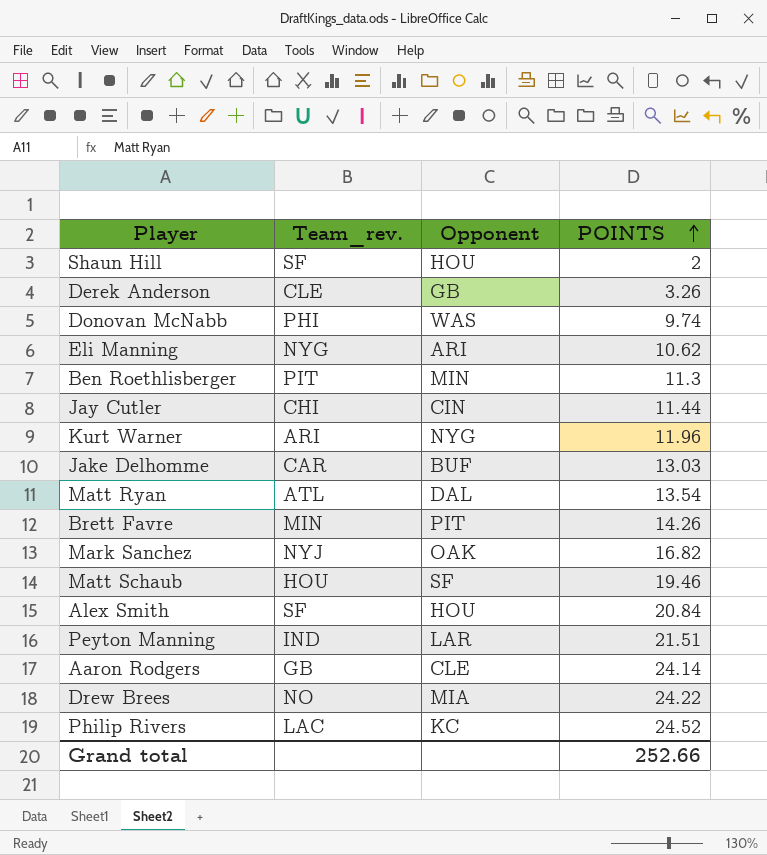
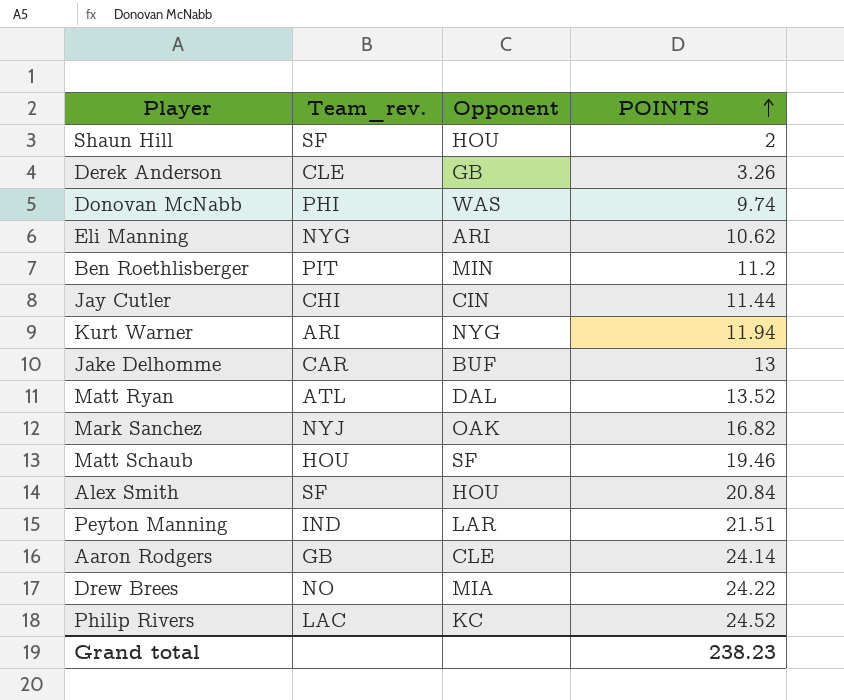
row Brett Favre: MIN | PIT | 14.26 -> none
Ben Roethlisberger | POINTS: 11.3 -> 11.2
Kurt Warner | POINTS: 11.96 -> 11.94
Jake Delhomme | POINTS: 13.03 -> 13
Matt Ryan | POINTS: 13.54 -> 13.52
Grand total | POINTS: 252.66 -> 238.23

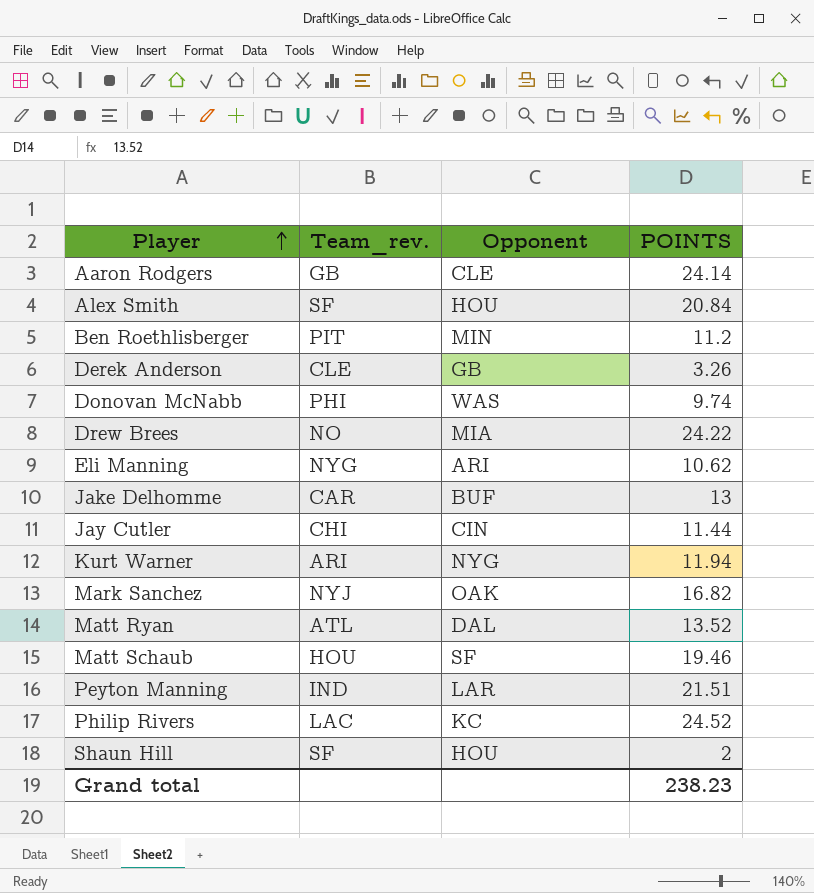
row order: POINTS ascending -> Player ascending

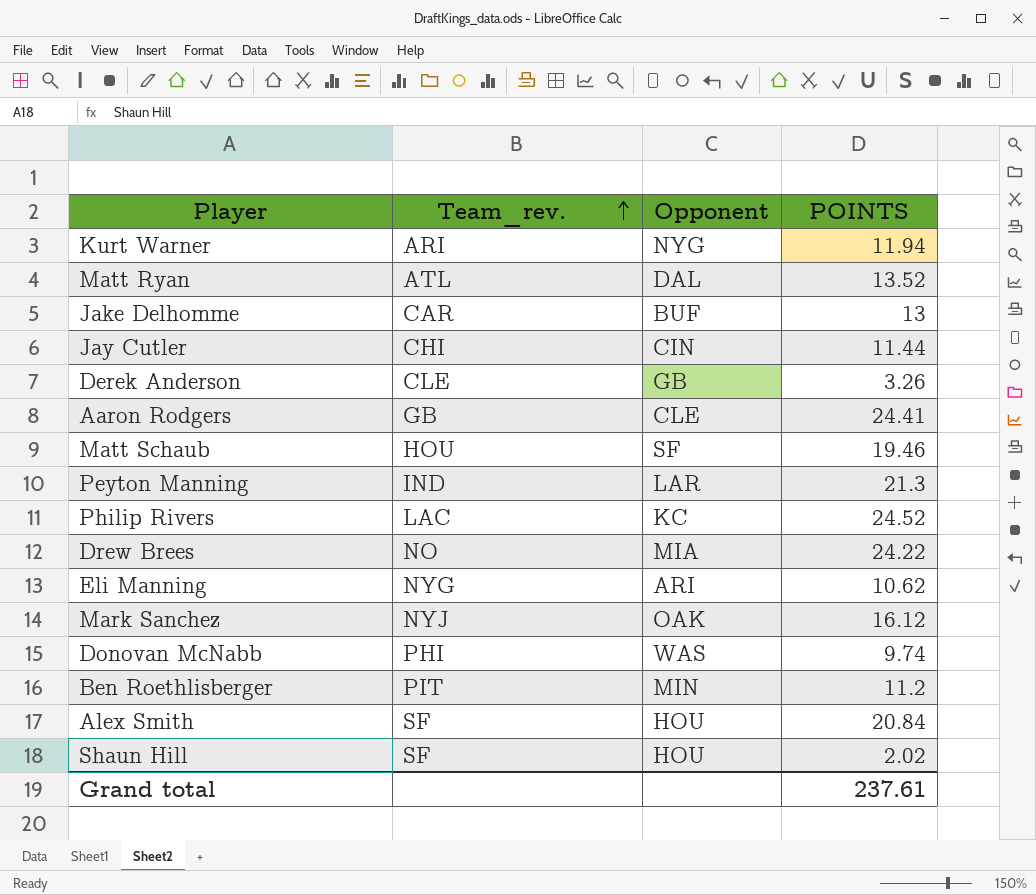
row order: Player ascending -> Team_rev. ascending
Aaron Rodgers | POINTS: 24.14 -> 24.41
Peyton Manning | POINTS: 21.51 -> 21.3
Mark Sanchez | POINTS: 16.82 -> 16.12
Shaun Hill | POINTS: 2 -> 2.02
Grand total | POINTS: 238.23 -> 237.61

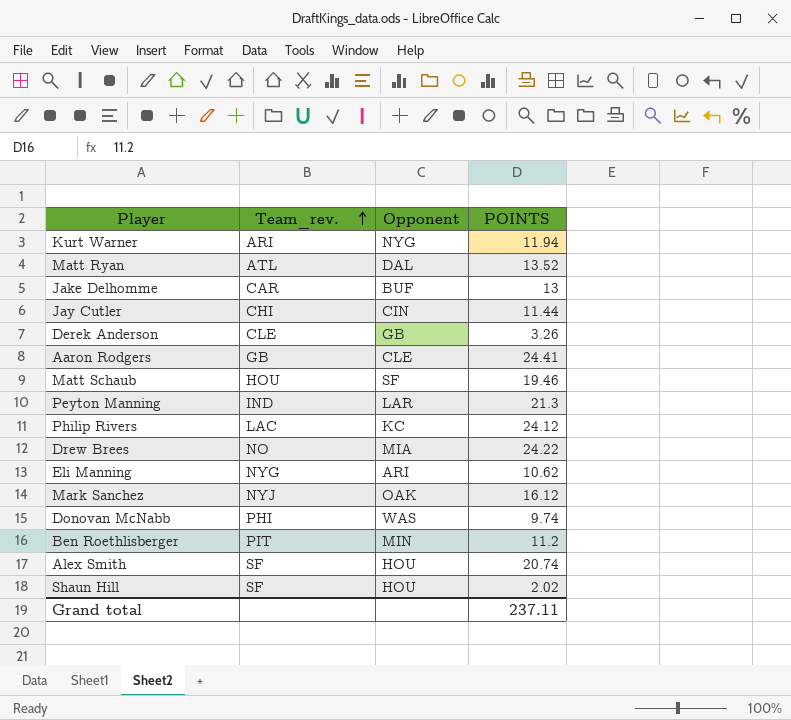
Philip Rivers | POINTS: 24.52 -> 24.12
Alex Smith | POINTS: 20.84 -> 20.74
Grand total | POINTS: 237.61 -> 237.11

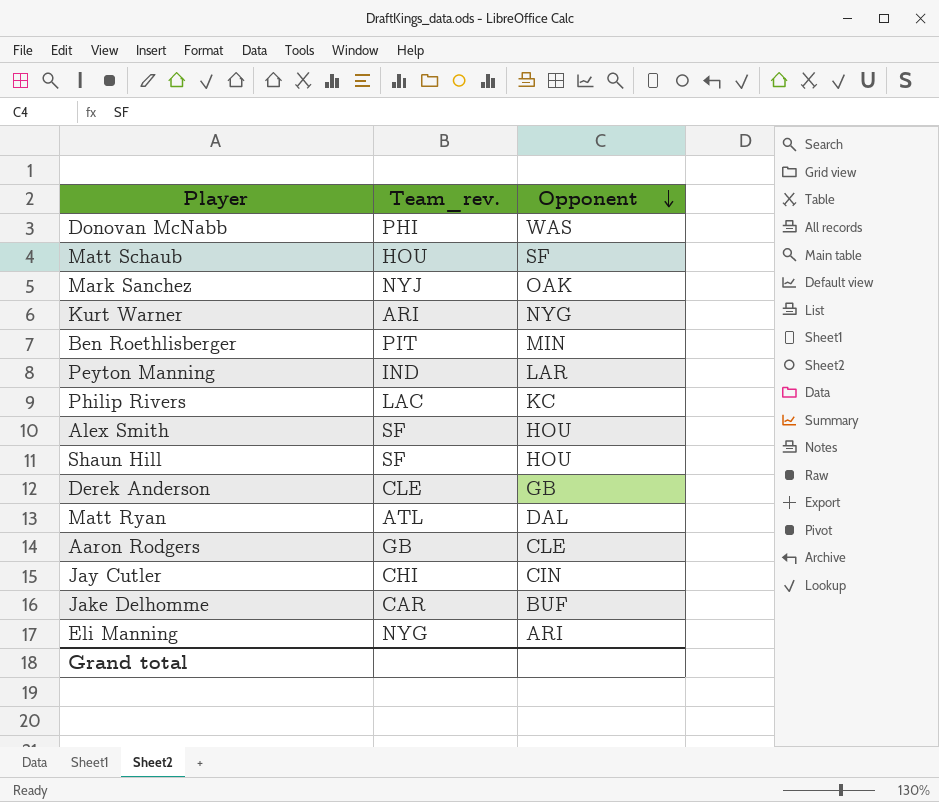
row order: Team_rev. ascending -> Opponent descending
column POINTS | position: 4 -> none
row Drew Brees: NO | MIA | 24.22 -> none

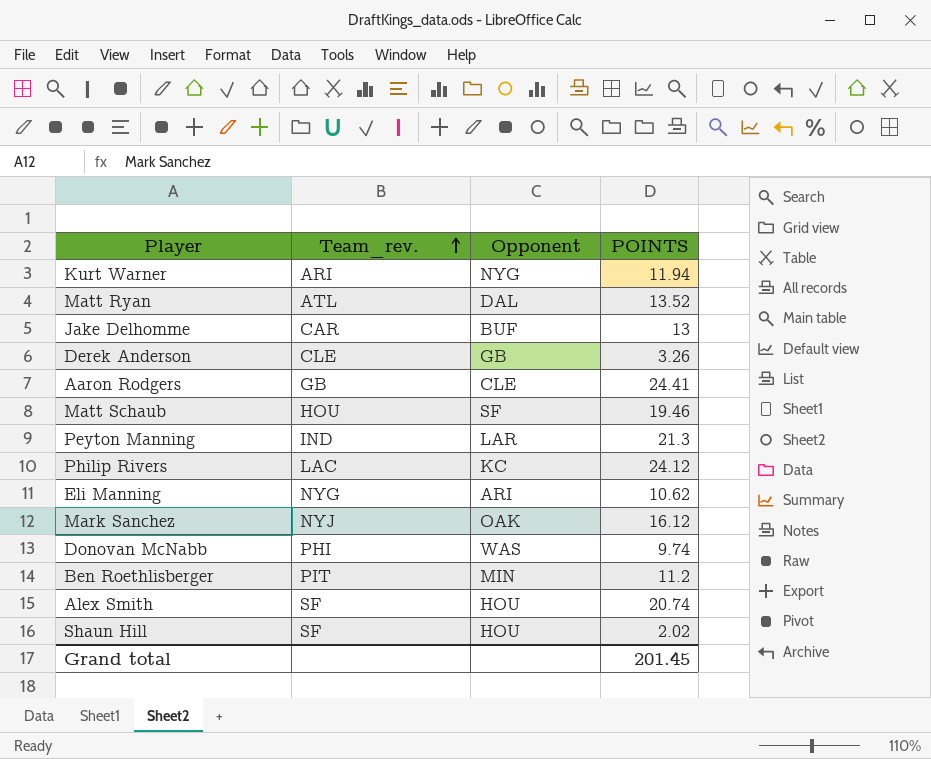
row order: Opponent descending -> Team_rev. ascending
column POINTS | position: none -> 4
row Jay Cutler: CHI | CIN -> none

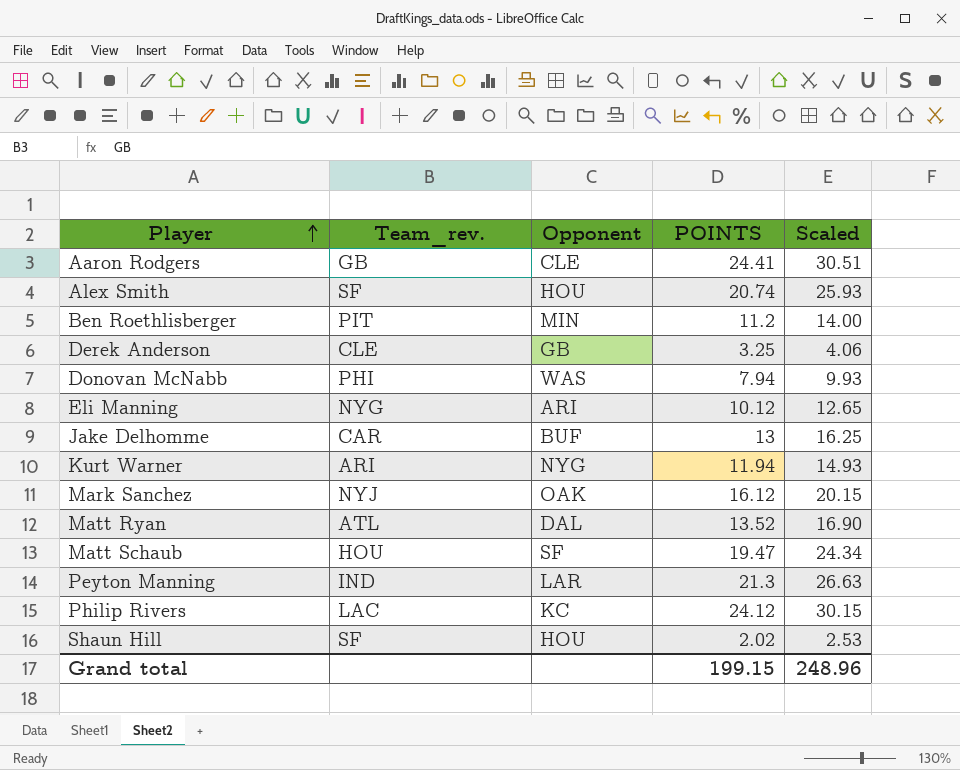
row order: Team_rev. ascending -> Player ascending
column Scaled | formula: none -> [POINTS] * 1.25
Derek Anderson | POINTS: 3.26 -> 3.25
Donovan McNabb | POINTS: 9.74 -> 7.94
Eli Manning | POINTS: 10.62 -> 10.12
Matt Schaub | POINTS: 19.46 -> 19.47
Grand total | POINTS: 201.45 -> 199.15

